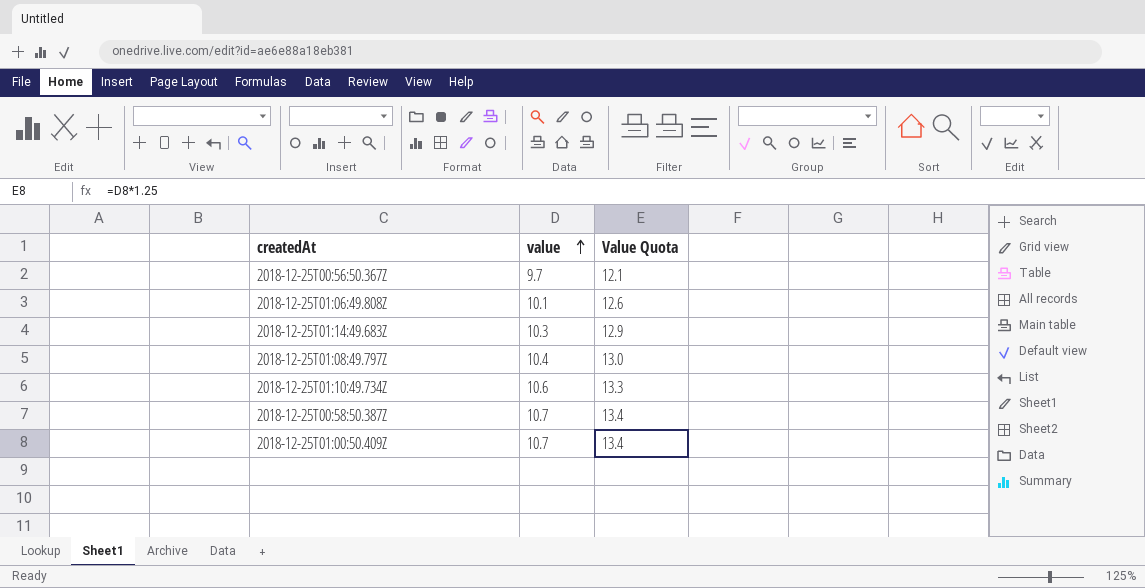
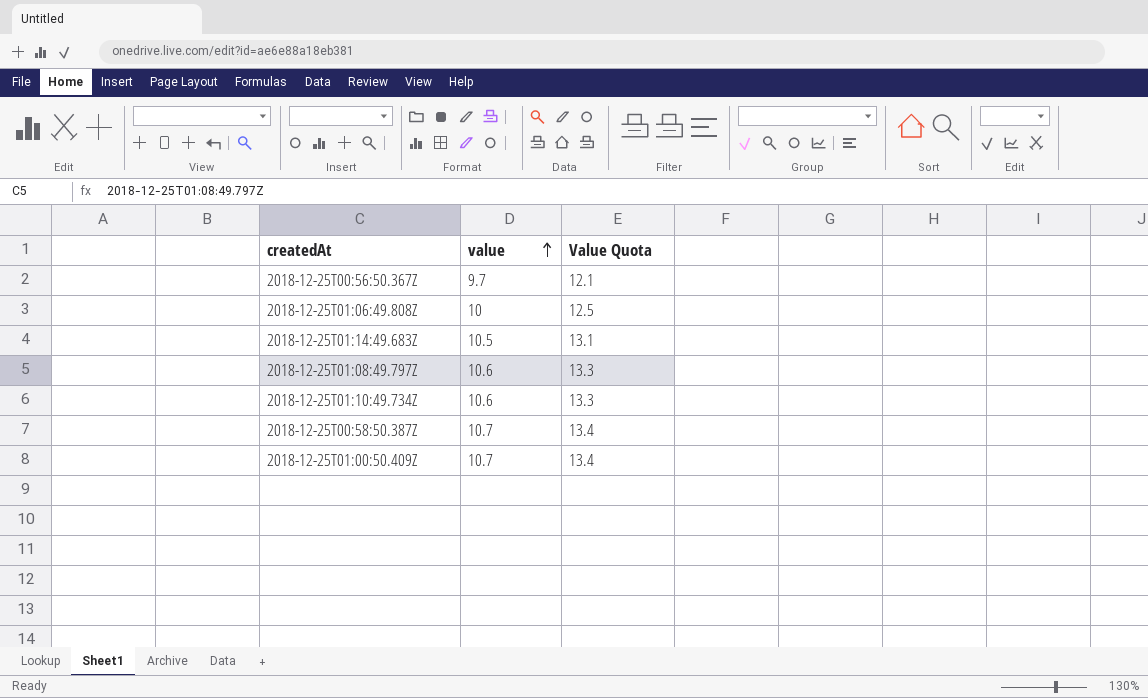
2018-12-25T01:06:49.808Z | value: 10.1 -> 10
2018-12-25T01:06:49.808Z | Value Quota: 12.6 -> 12.5
2018-12-25T01:14:49.683Z | value: 10.3 -> 10.5
2018-12-25T01:14:49.683Z | Value Quota: 12.9 -> 13.1
2018-12-25T01:08:49.797Z | value: 10.4 -> 10.6
2018-12-25T01:08:49.797Z | Value Quota: 13.0 -> 13.3

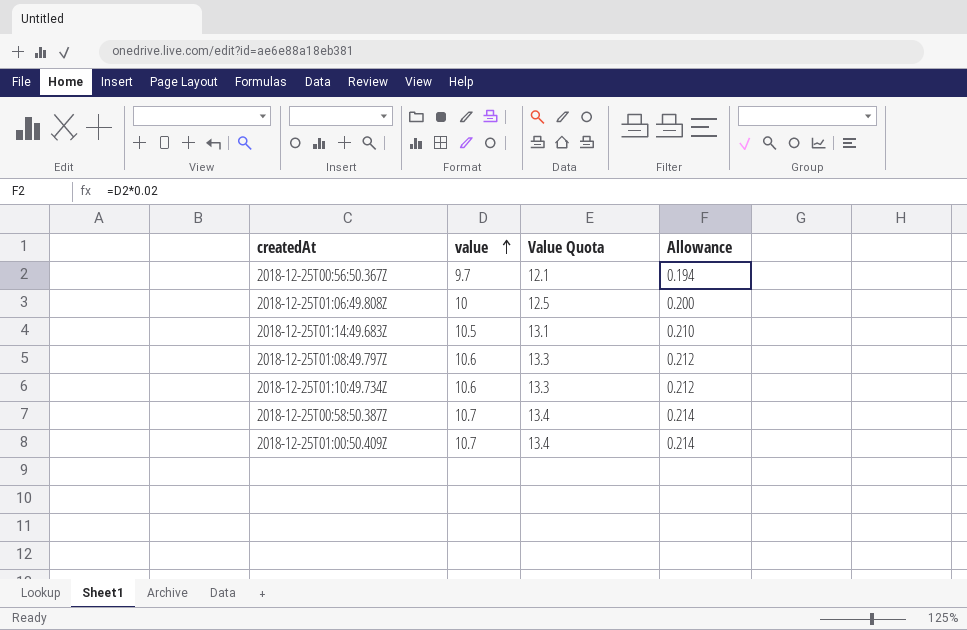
column Allowance | formula: none -> [value] * 0.02

